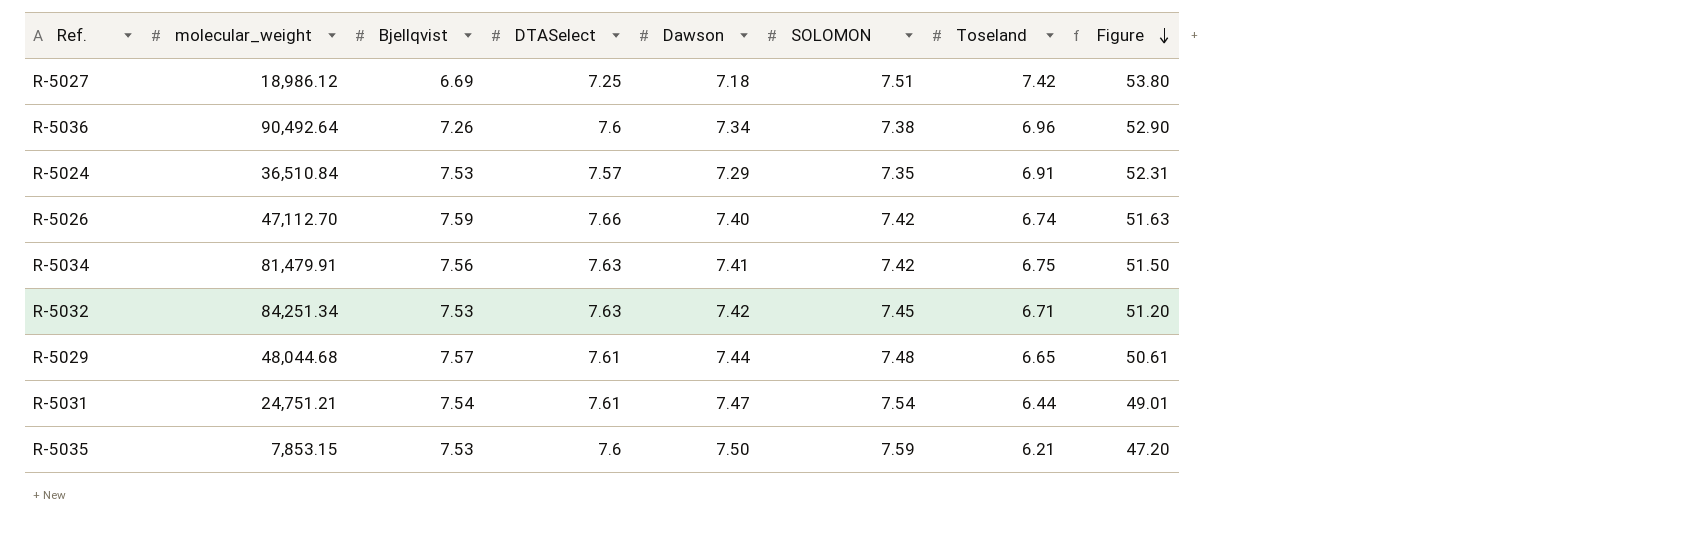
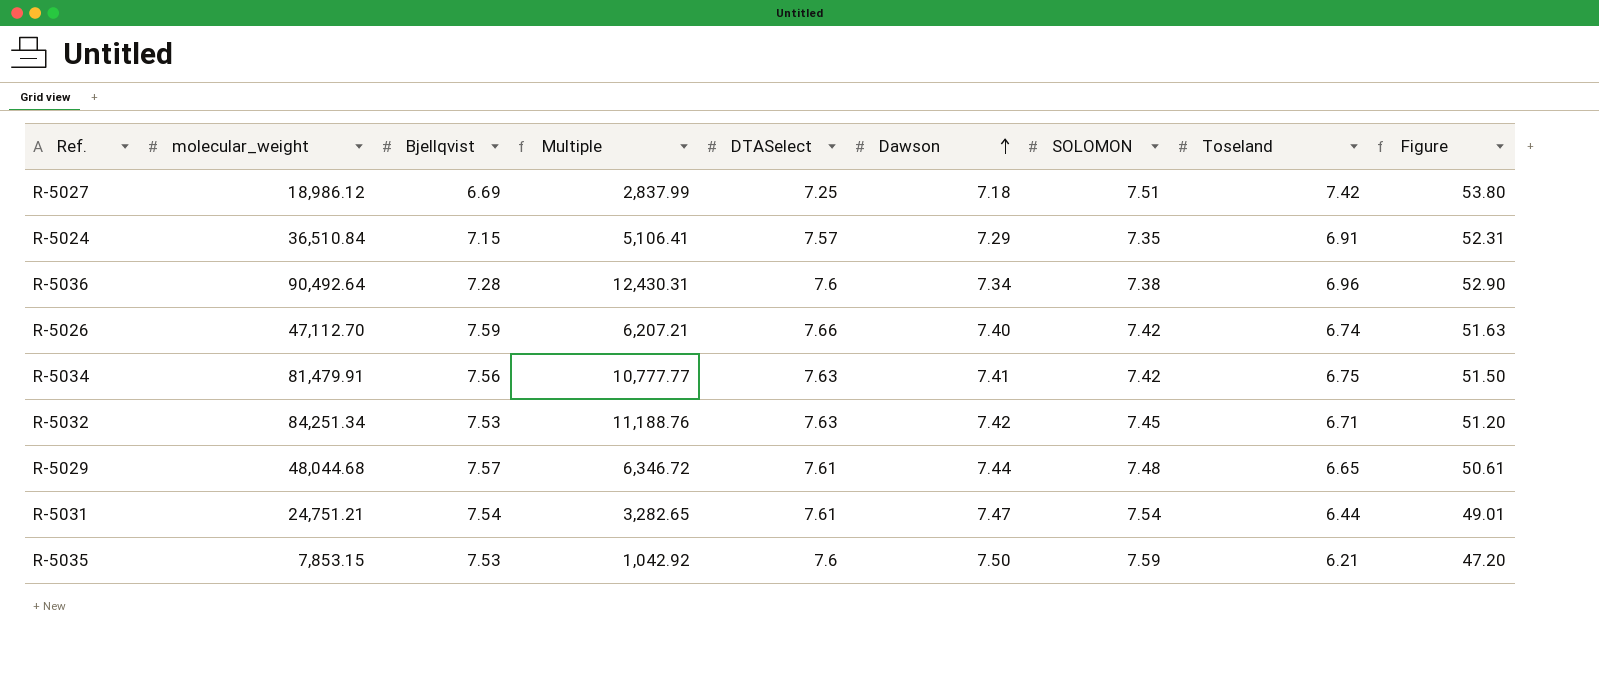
row order: Figure descending -> Dawson ascending
column Multiple | formula: none -> [molecular_weight] / [Bjellqvist]
R-5024 | Bjellqvist: 7.53 -> 7.15
R-5036 | Bjellqvist: 7.26 -> 7.28

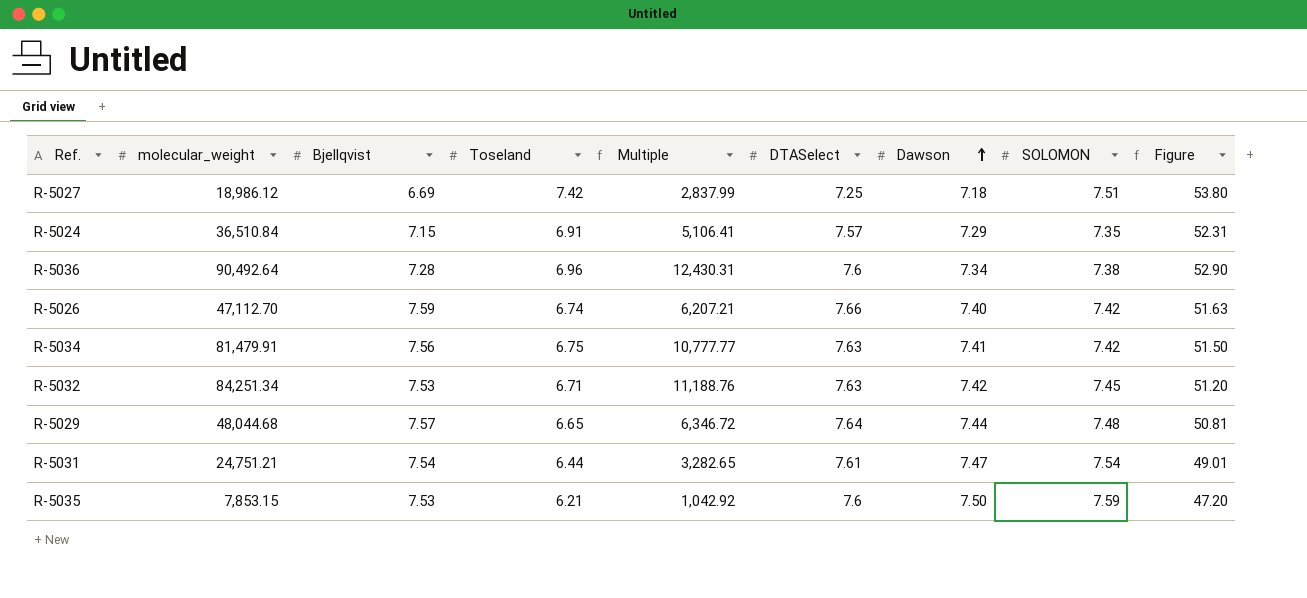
column Toseland | position: 8 -> 4
R-5029 | DTASelect: 7.61 -> 7.64
R-5029 | Figure: 50.61 -> 50.81

